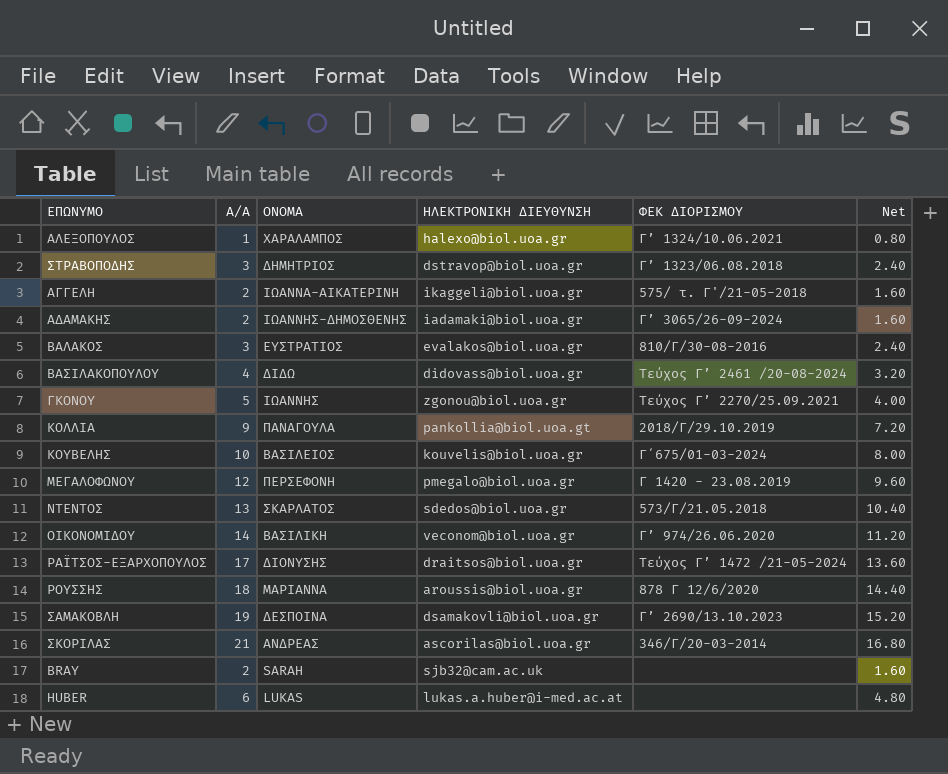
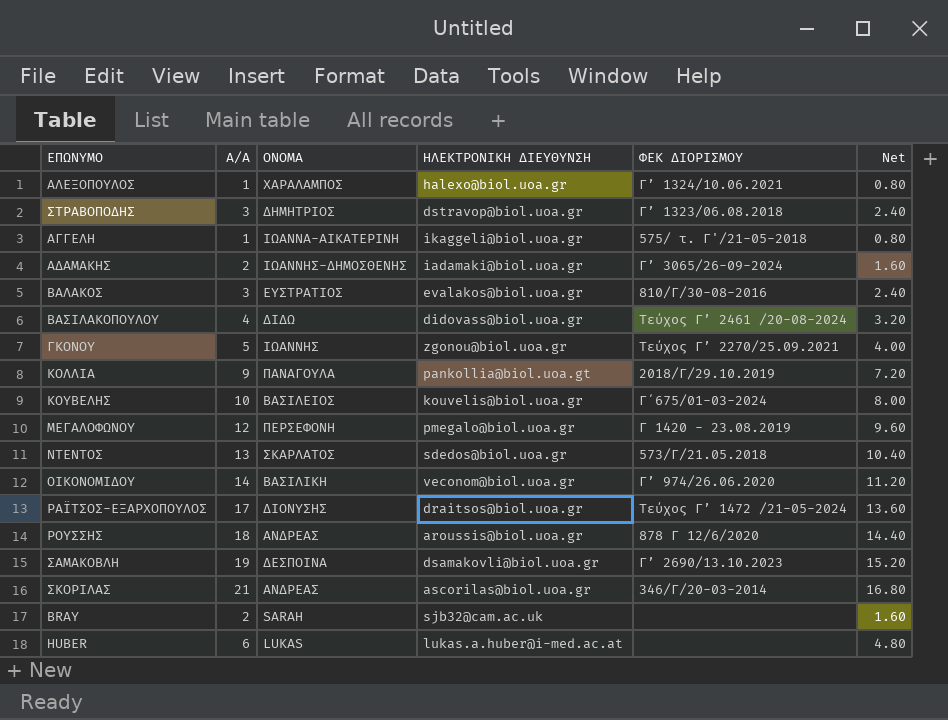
ΑΓΓΕΛΗ | Α/Α: 2 -> 1
ΑΓΓΕΛΗ | Net: 1.60 -> 0.80
ΡΟΥΣΣΗΣ | ΟΝΟΜΑ: ΜΑΡΙΑΝΝΑ -> ΑΝΔΡΕΑΣ

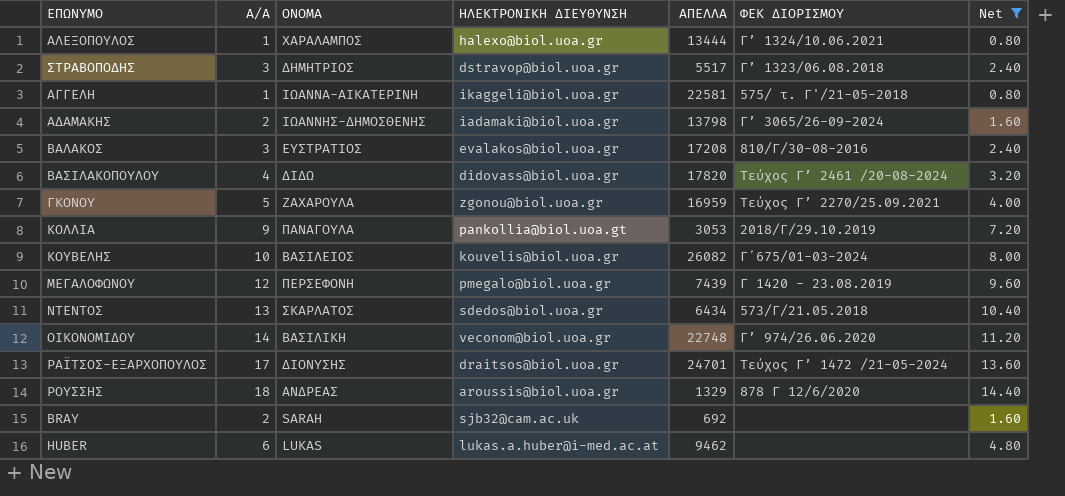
filter: none -> Net <= 14.40
column ΑΠΕΛΛΑ | position: none -> 5
ΓΚΟΝΟΥ | ΟΝΟΜΑ: ΙΩΑΝΝΗΣ -> ΖΑΧΑΡΟΥΛΑ

